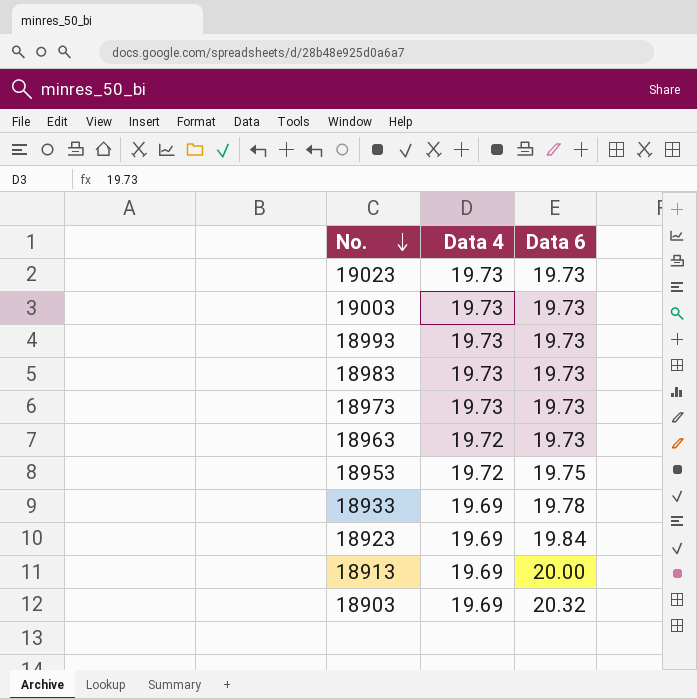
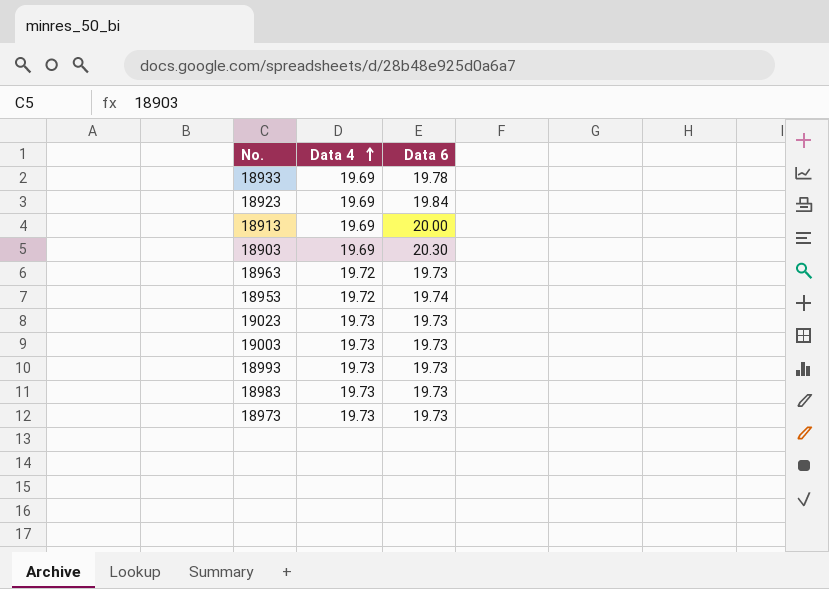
row order: No. descending -> Data 4 ascending
18903 | Data 6: 20.32 -> 20.30
18953 | Data 6: 19.75 -> 19.74

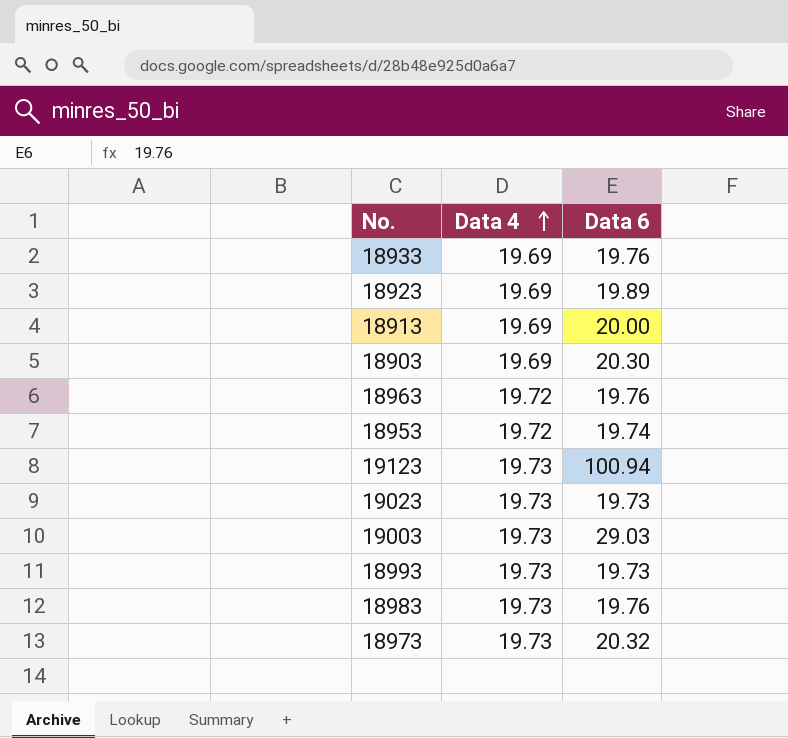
18933 | Data 6: 19.78 -> 19.76
18923 | Data 6: 19.84 -> 19.89
18963 | Data 6: 19.73 -> 19.76
row 19123: none -> 19.73 | 100.94
19003 | Data 6: 19.73 -> 29.03
18983 | Data 6: 19.73 -> 19.76
18973 | Data 6: 19.73 -> 20.32

